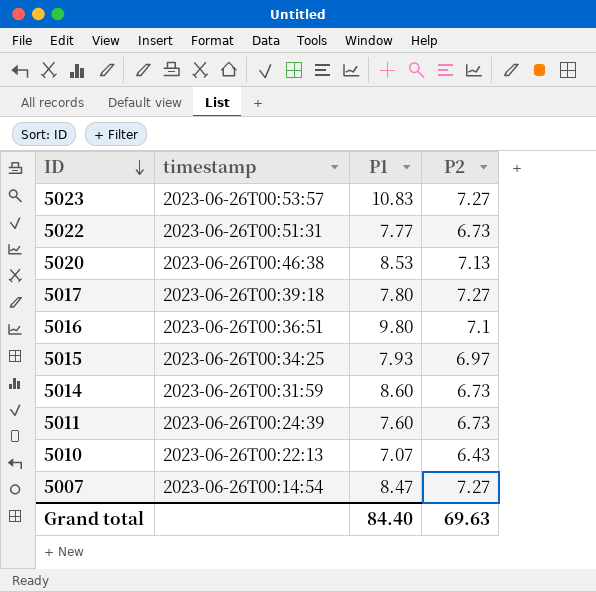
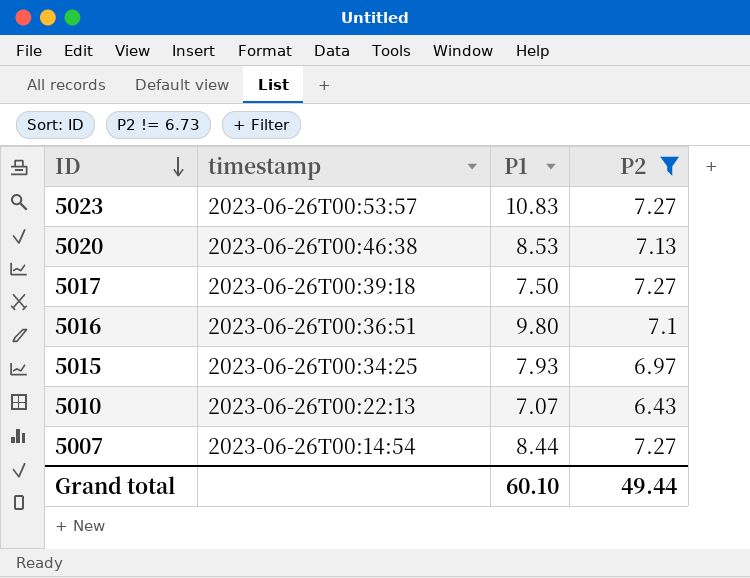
filter: none -> P2 != 6.73
5017 | P1: 7.80 -> 7.50
5007 | P1: 8.47 -> 8.44
Grand total | P1: 84.40 -> 60.10
Grand total | P2: 69.63 -> 49.44

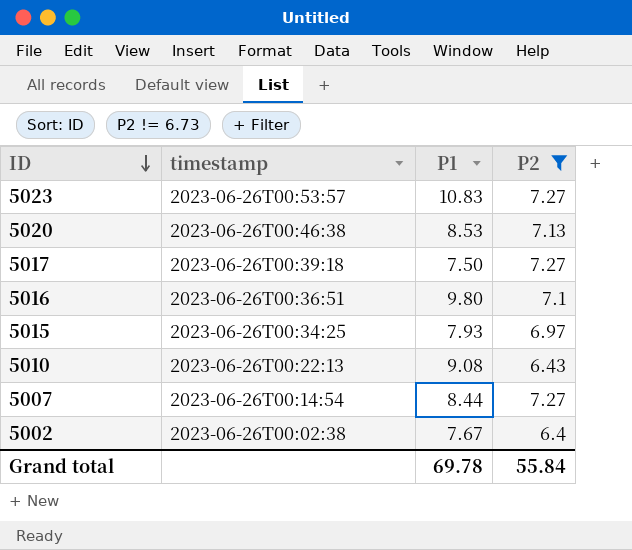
5010 | P1: 7.07 -> 9.08
row 5002: none -> 2023-06-26T00:02:38 | 7.67 | 6.4
Grand total | P1: 60.10 -> 69.78
Grand total | P2: 49.44 -> 55.84

